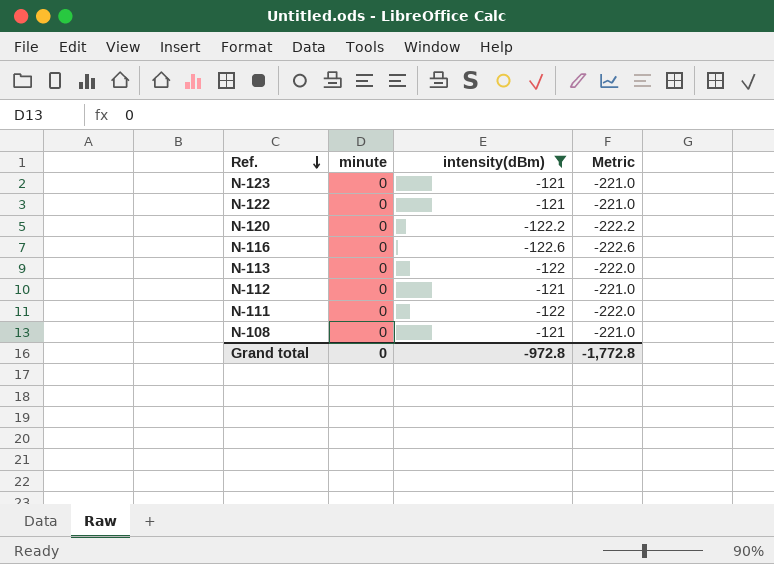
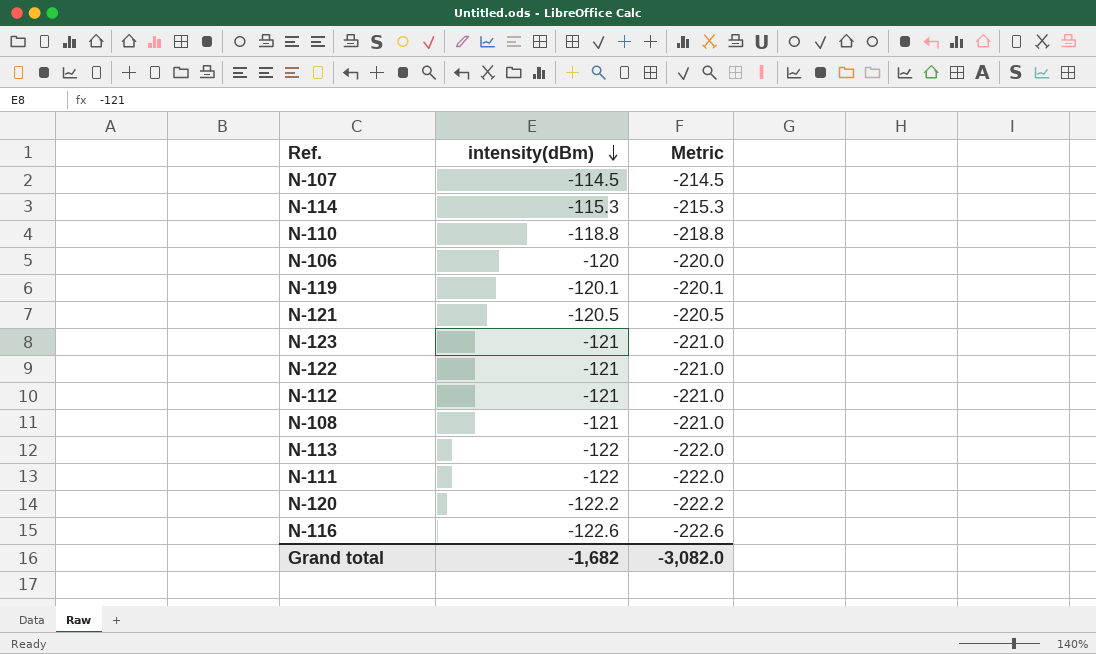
filter: intensity(dBm) <= -121 -> none
row order: Ref. descending -> intensity(dBm) descending
column minute | position: 2 -> none
Grand total | intensity(dBm): -972.8 -> -1,682
Grand total | Metric: -1,772.8 -> -3,082.0

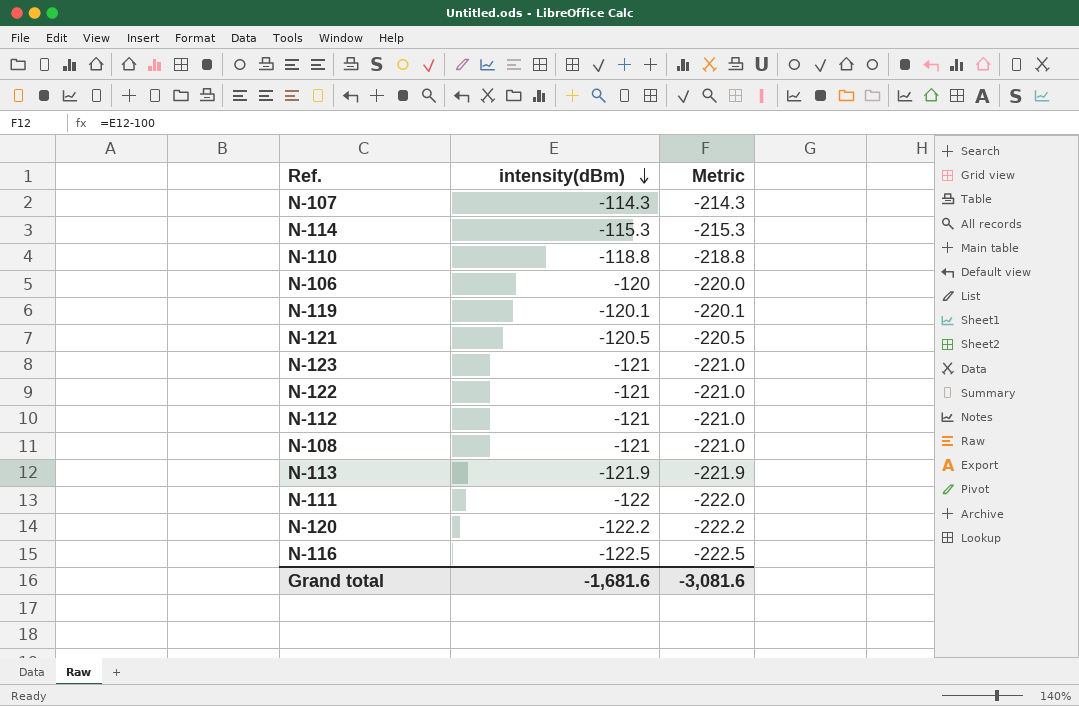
N-107 | intensity(dBm): -114.5 -> -114.3
N-107 | Metric: -214.5 -> -214.3
N-113 | intensity(dBm): -122 -> -121.9
N-113 | Metric: -222.0 -> -221.9
N-116 | intensity(dBm): -122.6 -> -122.5
N-116 | Metric: -222.6 -> -222.5
Grand total | intensity(dBm): -1,682 -> -1,681.6
Grand total | Metric: -3,082.0 -> -3,081.6

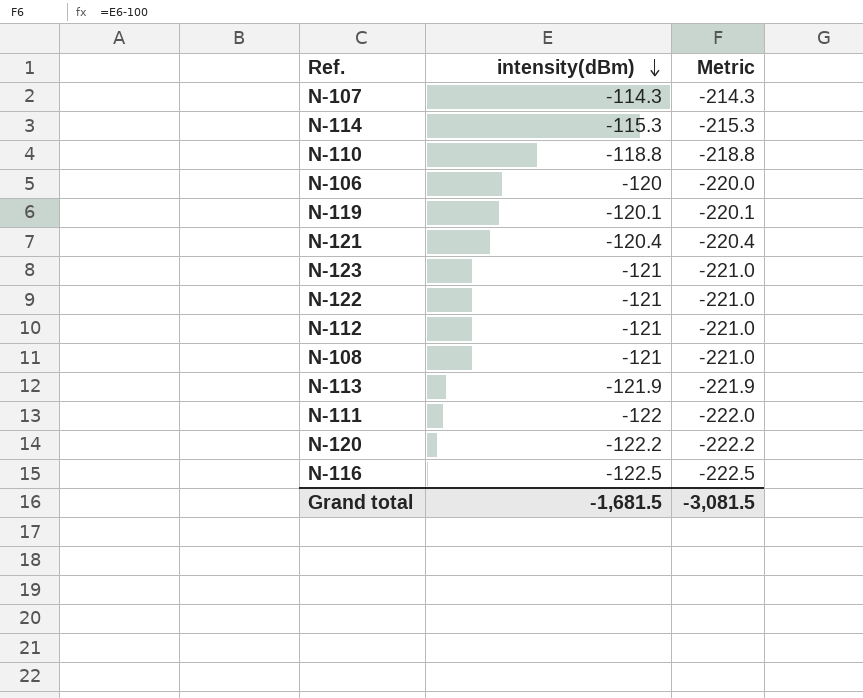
N-121 | intensity(dBm): -120.5 -> -120.4
N-121 | Metric: -220.5 -> -220.4
Grand total | intensity(dBm): -1,681.6 -> -1,681.5
Grand total | Metric: -3,081.6 -> -3,081.5

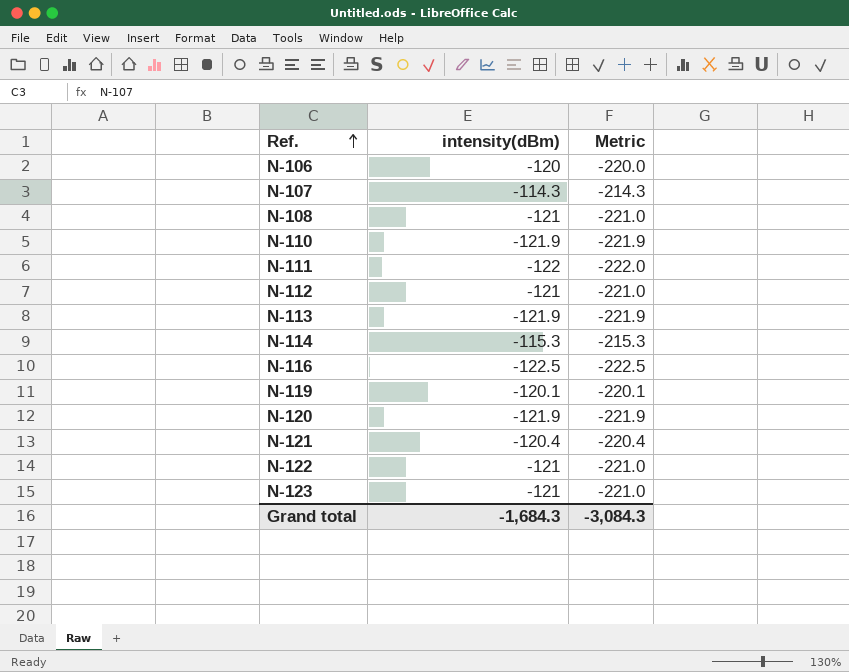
row order: intensity(dBm) descending -> Ref. ascending
N-110 | intensity(dBm): -118.8 -> -121.9
N-110 | Metric: -218.8 -> -221.9
N-120 | intensity(dBm): -122.2 -> -121.9
N-120 | Metric: -222.2 -> -221.9
Grand total | intensity(dBm): -1,681.5 -> -1,684.3
Grand total | Metric: -3,081.5 -> -3,084.3

